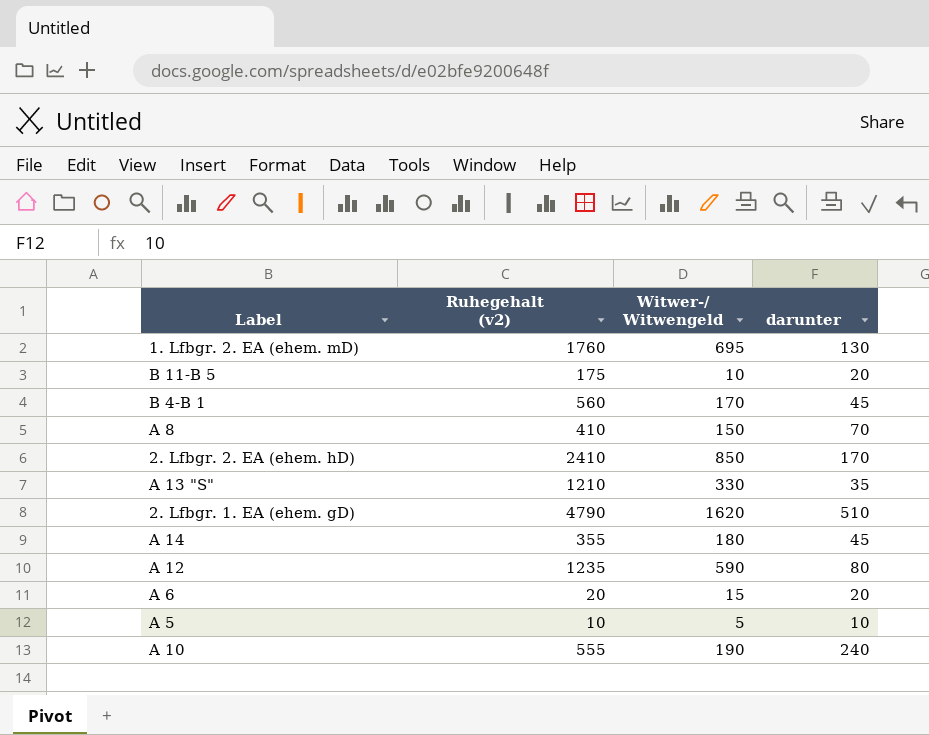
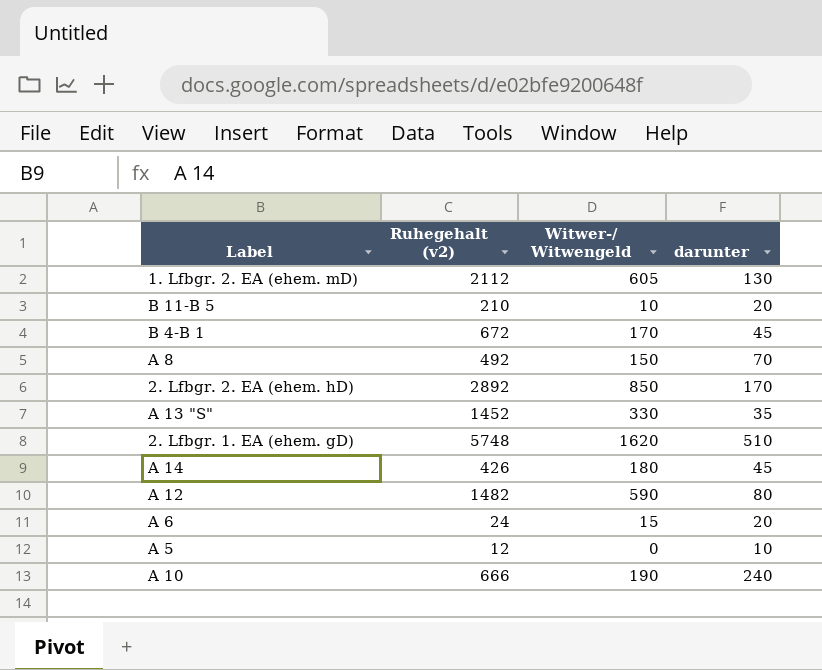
1. Lfbgr. 2. EA (ehem. mD) | Ruhegehalt (v2): 1760 -> 2112
1. Lfbgr. 2. EA (ehem. mD) | Witwer-/ Witwengeld: 695 -> 605
B 11-B 5 | Ruhegehalt (v2): 175 -> 210
B 4-B 1 | Ruhegehalt (v2): 560 -> 672
A 8 | Ruhegehalt (v2): 410 -> 492
2. Lfbgr. 2. EA (ehem. hD) | Ruhegehalt (v2): 2410 -> 2892
A 13 "S" | Ruhegehalt (v2): 1210 -> 1452
2. Lfbgr. 1. EA (ehem. gD) | Ruhegehalt (v2): 4790 -> 5748
A 14 | Ruhegehalt (v2): 355 -> 426
A 12 | Ruhegehalt (v2): 1235 -> 1482
A 6 | Ruhegehalt (v2): 20 -> 24
A 5 | Ruhegehalt (v2): 10 -> 12
A 5 | Witwer-/ Witwengeld: 5 -> 0
A 10 | Ruhegehalt (v2): 555 -> 666

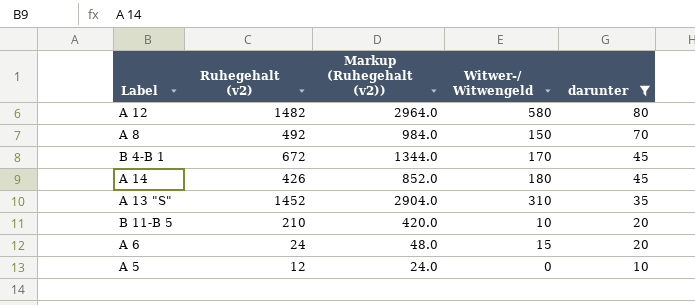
filter: none -> darunter <= 80
row order: none -> darunter descending
column Markup (Ruhegehalt (v2)) | formula: none -> [Ruhegehalt (v2)] * 2
A 12 | Witwer-/ Witwengeld: 590 -> 580
A 13 "S" | Witwer-/ Witwengeld: 330 -> 310

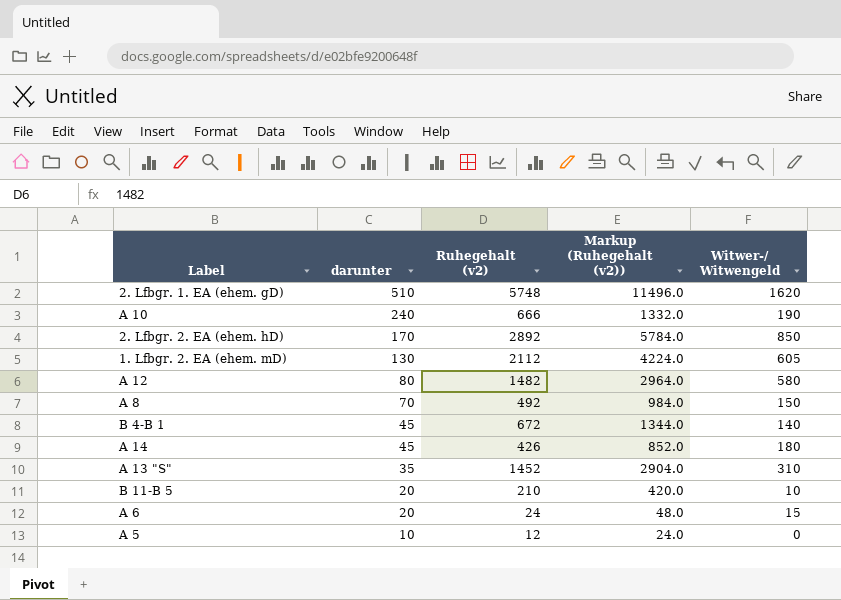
filter: darunter <= 80 -> none
column darunter | position: 5 -> 2
B 4-B 1 | Witwer-/ Witwengeld: 170 -> 140

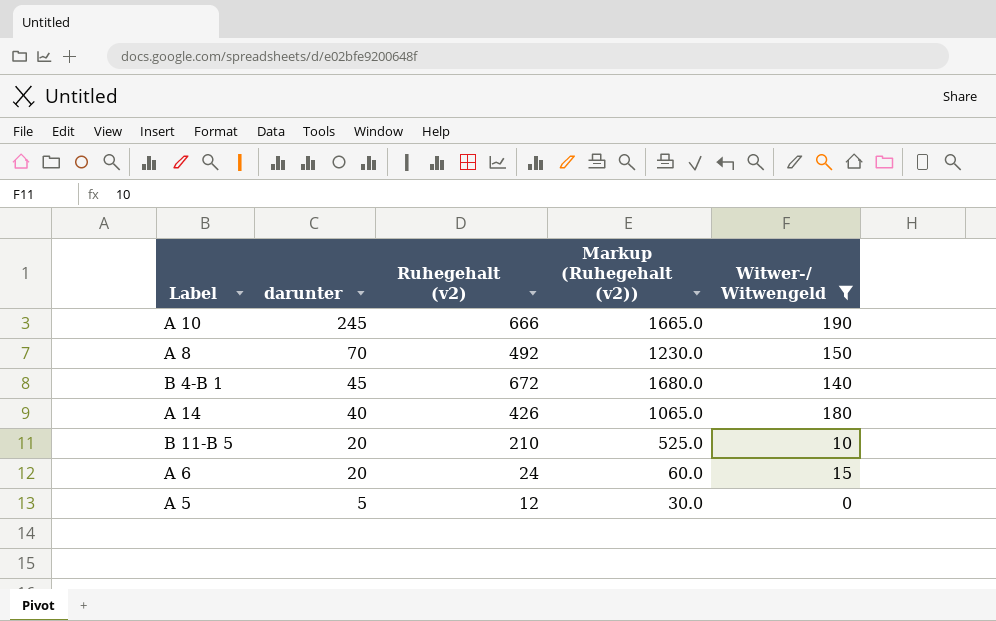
filter: none -> Witwer-/ Witwengeld <= 190
column Markup (Ruhegehalt (v2)) | formula: [Ruhegehalt (v2)] * 2 -> [Ruhegehalt (v2)] * 2.5
A 10 | darunter: 240 -> 245
A 14 | darunter: 45 -> 40
A 5 | darunter: 10 -> 5

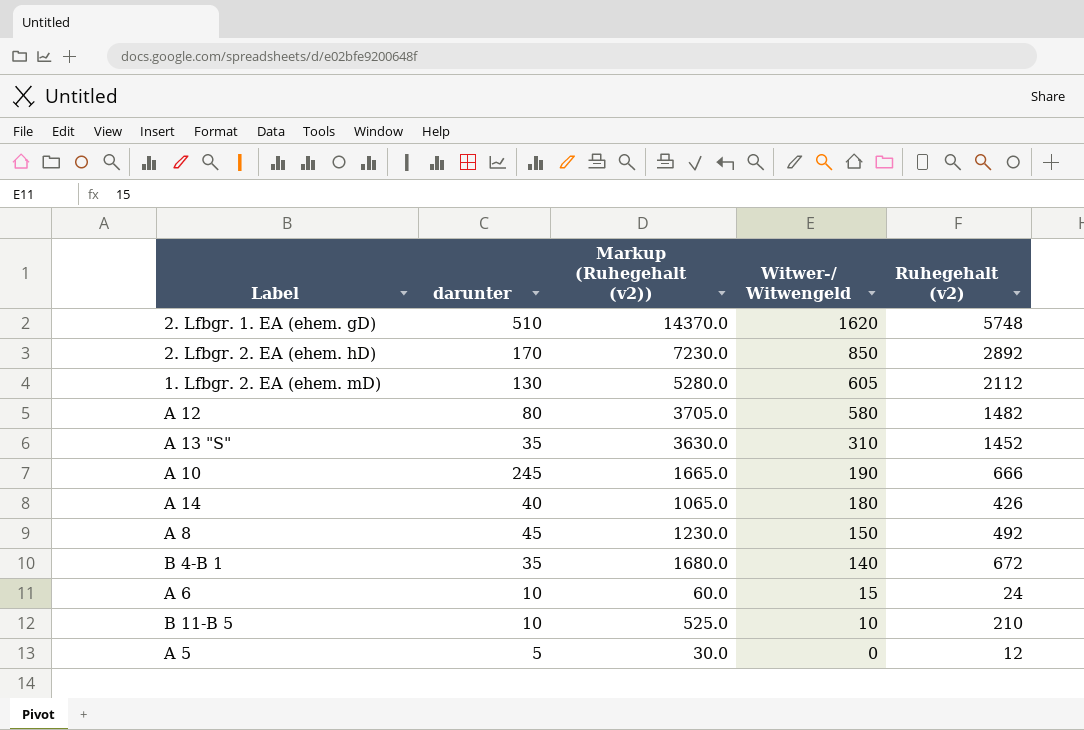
filter: Witwer-/ Witwengeld <= 190 -> none
row order: darunter descending -> Witwer-/ Witwengeld descending
column Ruhegehalt (v2) | position: 3 -> 5
A 8 | darunter: 70 -> 45
B 4-B 1 | darunter: 45 -> 35
A 6 | darunter: 20 -> 10
B 11-B 5 | darunter: 20 -> 10

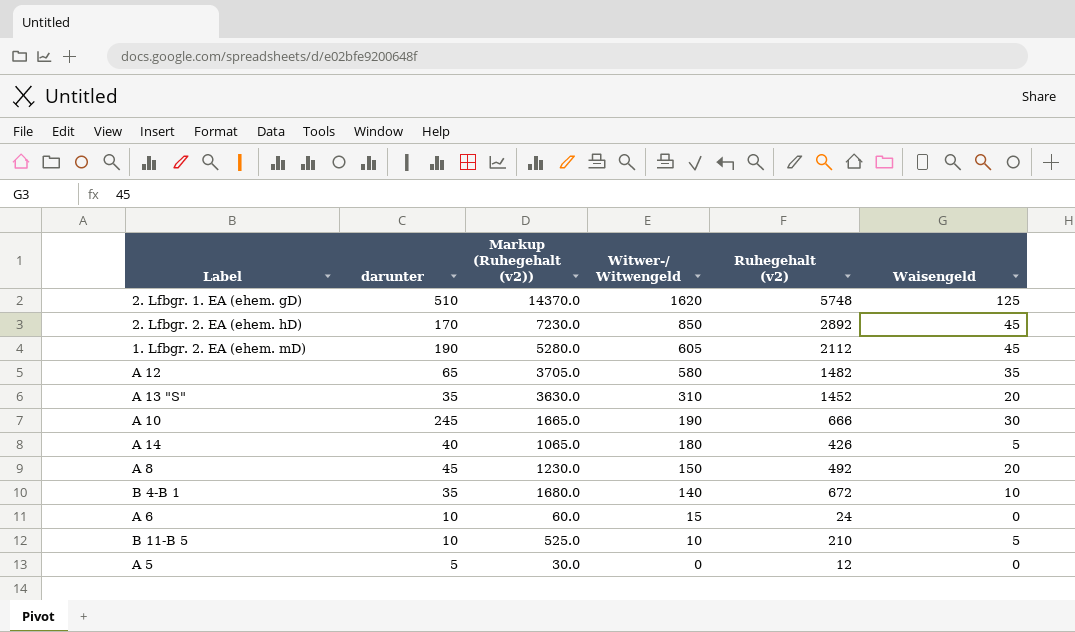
column Waisengeld | position: none -> 6
1. Lfbgr. 2. EA (ehem. mD) | darunter: 130 -> 190
A 12 | darunter: 80 -> 65

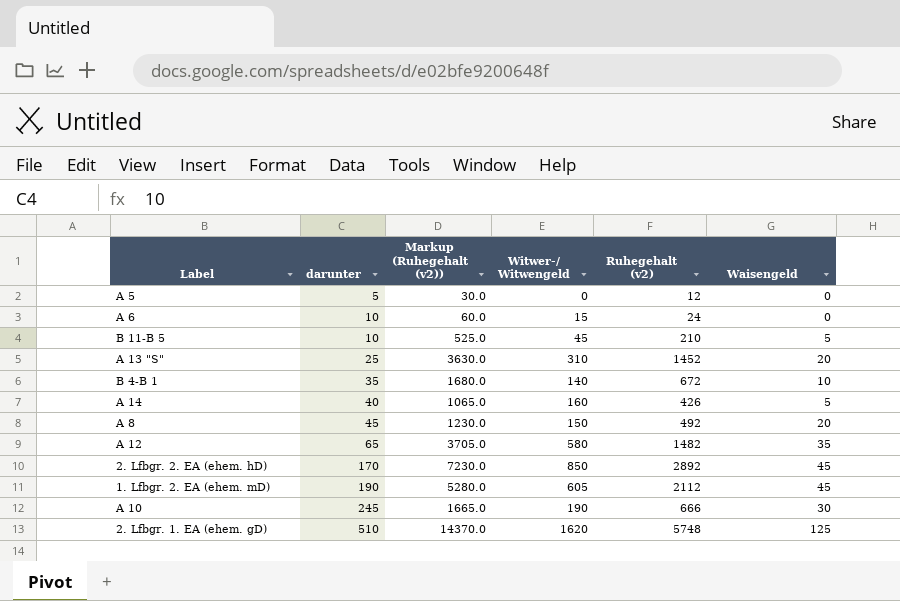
row order: Witwer-/ Witwengeld descending -> darunter ascending
B 11-B 5 | Witwer-/ Witwengeld: 10 -> 45
A 13 "S" | darunter: 35 -> 25
A 14 | Witwer-/ Witwengeld: 180 -> 160

